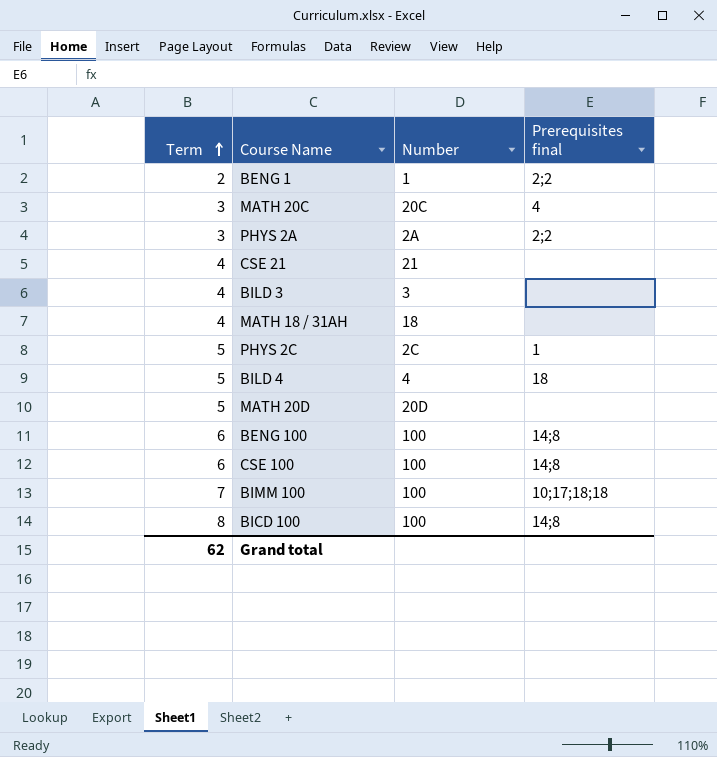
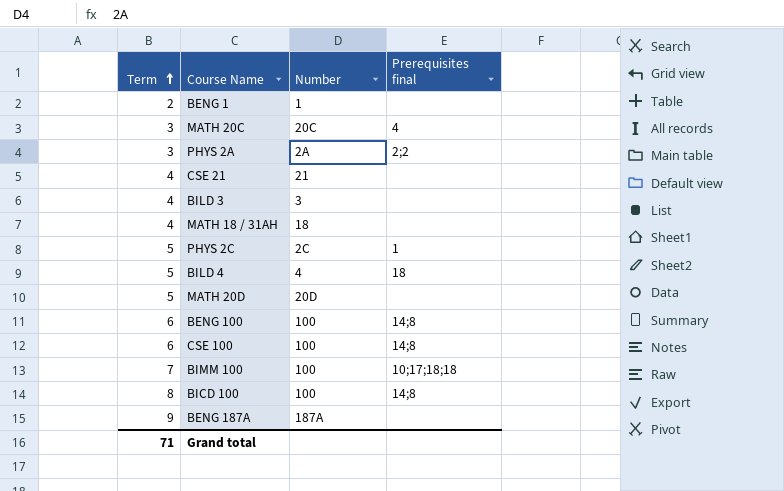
BENG 1 | Prerequisites final: 2;2 -> none
row BENG 187A: none -> 9 | 187A | none
Grand total | Term: 62 -> 71

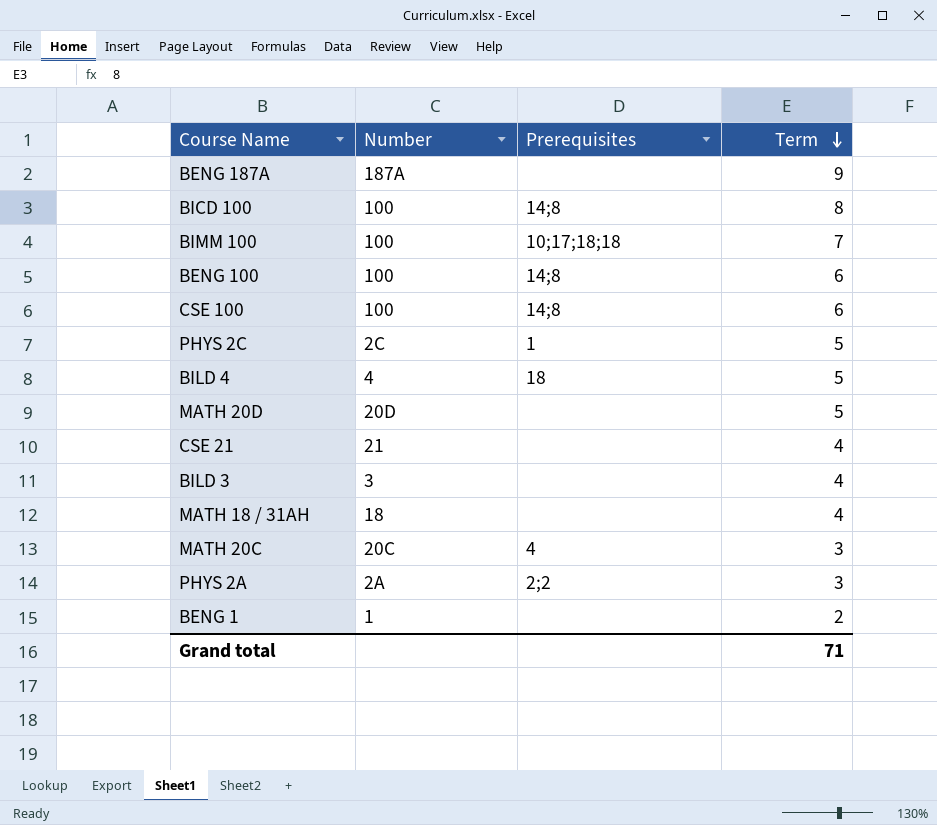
row order: Term ascending -> Term descending
column name: Prerequisites final -> Prerequisites
column Term | position: 1 -> 4

